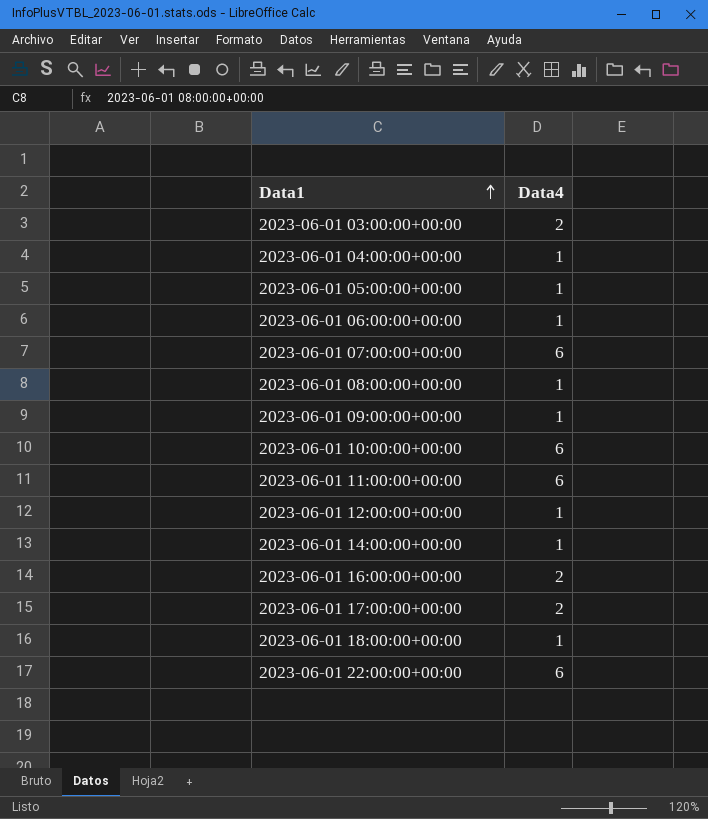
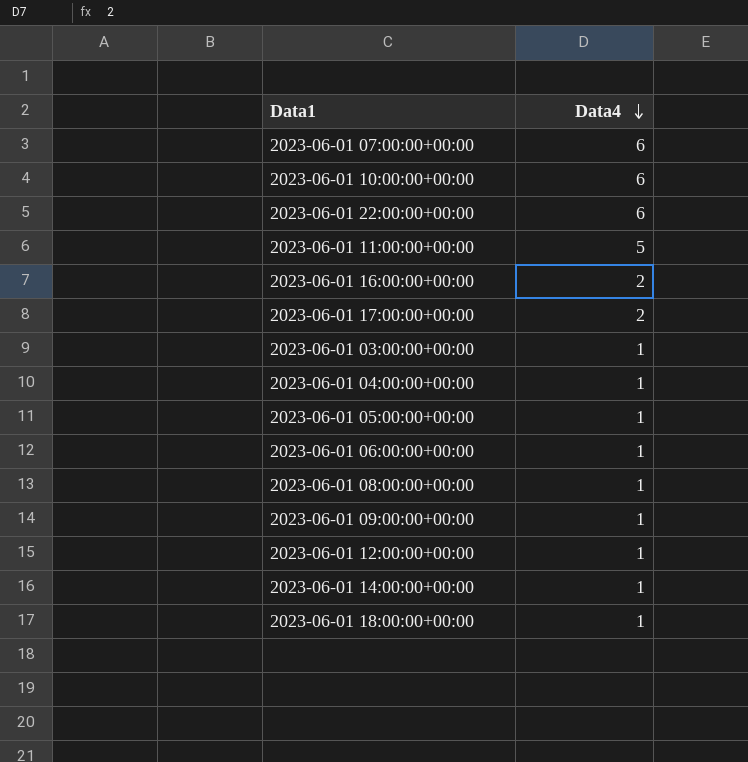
row order: Data1 ascending -> Data4 descending
2023-06-01 11:00:00+00:00 | Data4: 6 -> 5
2023-06-01 03:00:00+00:00 | Data4: 2 -> 1

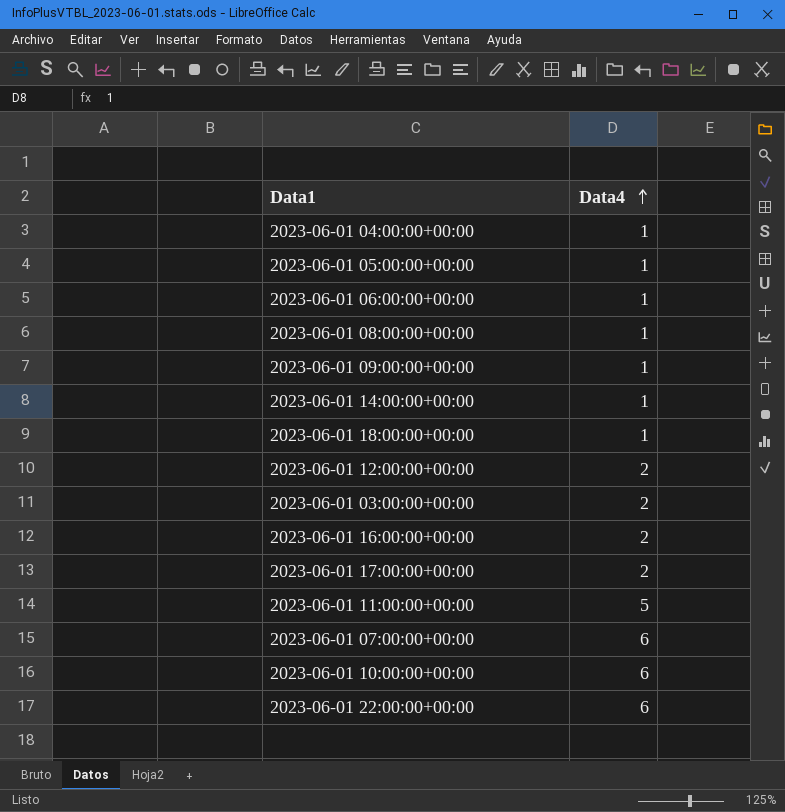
row order: Data4 descending -> Data4 ascending
2023-06-01 12:00:00+00:00 | Data4: 1 -> 2
2023-06-01 03:00:00+00:00 | Data4: 1 -> 2

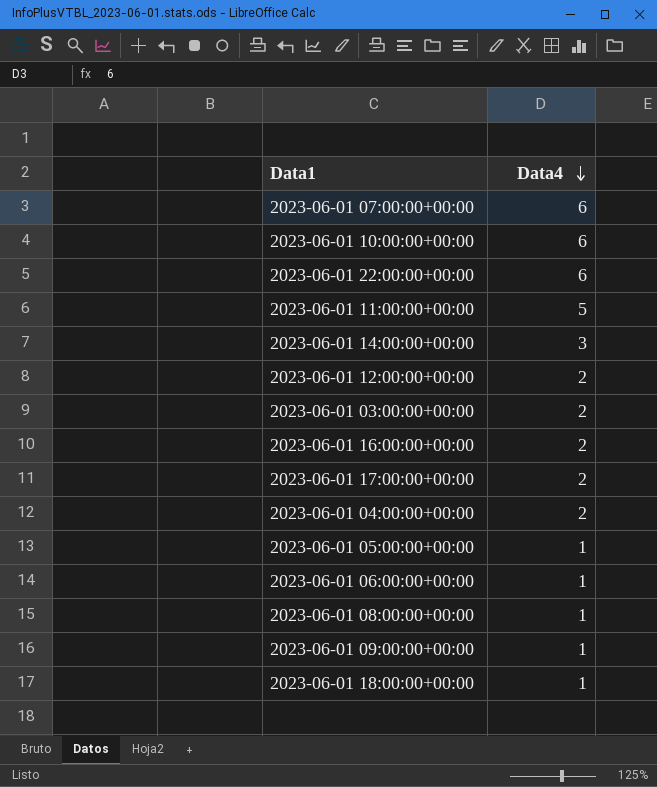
row order: Data4 ascending -> Data4 descending
2023-06-01 14:00:00+00:00 | Data4: 1 -> 3
2023-06-01 04:00:00+00:00 | Data4: 1 -> 2

